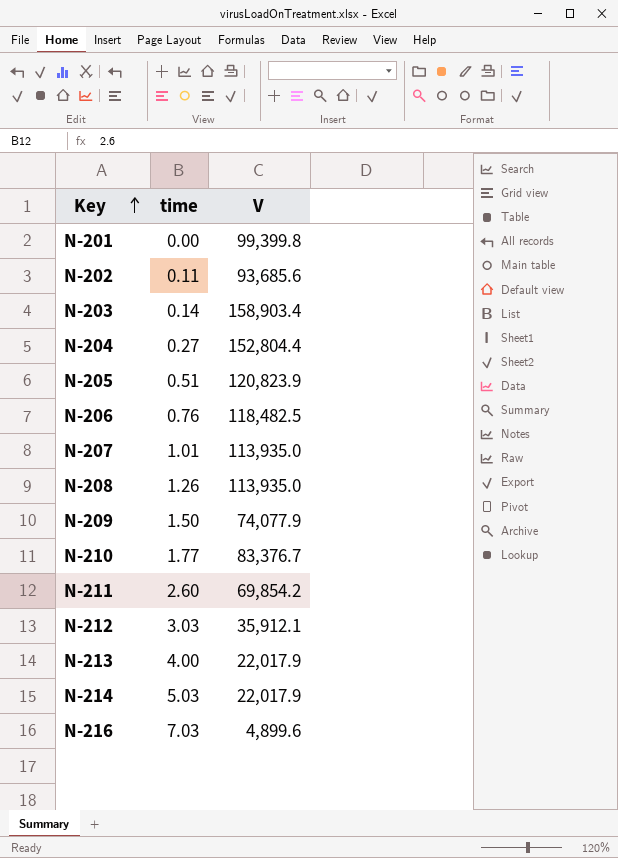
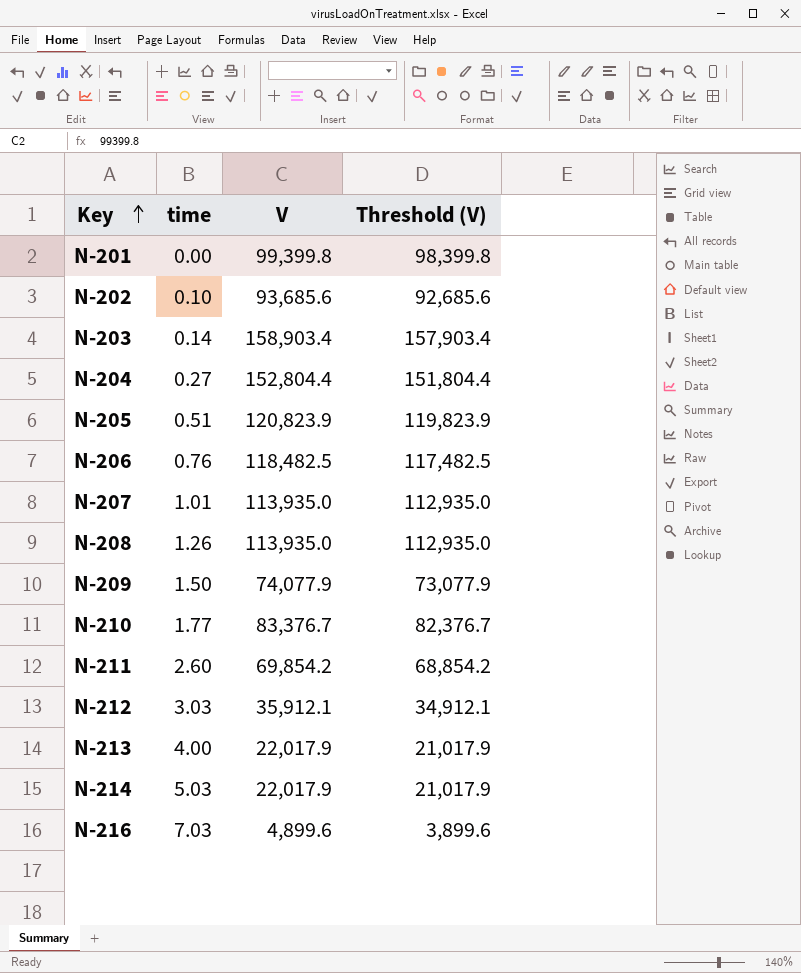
column Threshold (V) | formula: none -> [V] - 1000
N-202 | time: 0.11 -> 0.10

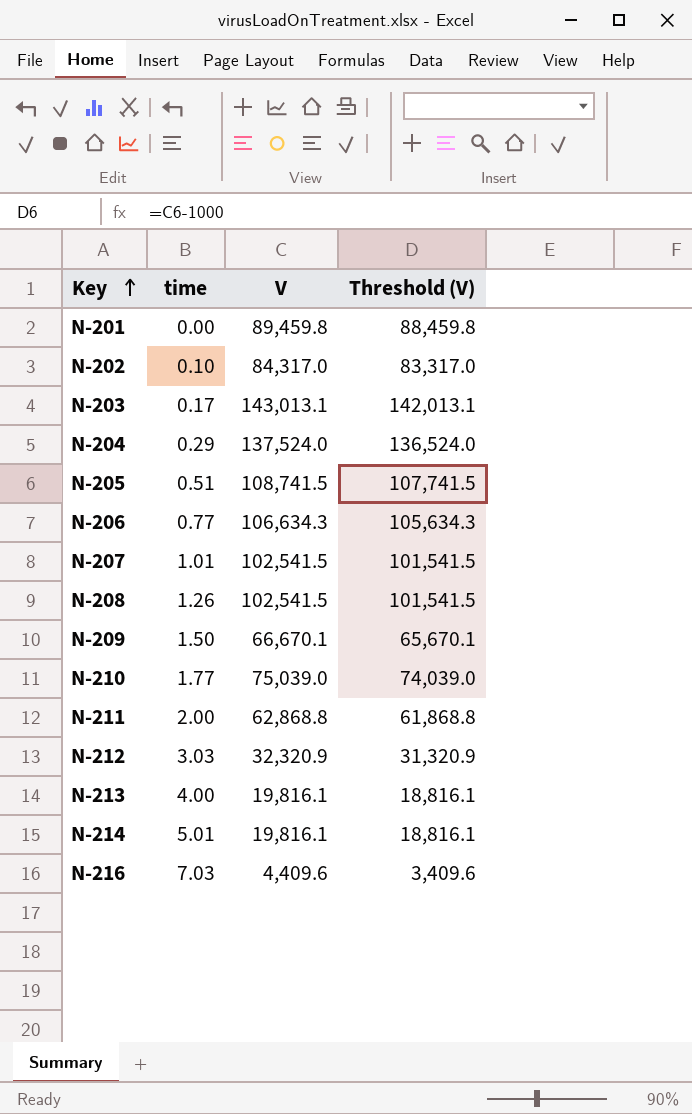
N-201 | V: 99,399.8 -> 89,459.8
N-201 | Threshold (V): 98,399.8 -> 88,459.8
N-202 | V: 93,685.6 -> 84,317.0
N-202 | Threshold (V): 92,685.6 -> 83,317.0
N-203 | time: 0.14 -> 0.17
N-203 | V: 158,903.4 -> 143,013.1
N-203 | Threshold (V): 157,903.4 -> 142,013.1
N-204 | time: 0.27 -> 0.29
N-204 | V: 152,804.4 -> 137,524.0
N-204 | Threshold (V): 151,804.4 -> 136,524.0
N-205 | V: 120,823.9 -> 108,741.5
N-205 | Threshold (V): 119,823.9 -> 107,741.5
N-206 | time: 0.76 -> 0.77
N-206 | V: 118,482.5 -> 106,634.3
N-206 | Threshold (V): 117,482.5 -> 105,634.3
N-207 | V: 113,935.0 -> 102,541.5
N-207 | Threshold (V): 112,935.0 -> 101,541.5
N-208 | V: 113,935.0 -> 102,541.5
N-208 | Threshold (V): 112,935.0 -> 101,541.5
N-209 | V: 74,077.9 -> 66,670.1
N-209 | Threshold (V): 73,077.9 -> 65,670.1
N-210 | V: 83,376.7 -> 75,039.0
N-210 | Threshold (V): 82,376.7 -> 74,039.0
N-211 | time: 2.60 -> 2.00
N-211 | V: 69,854.2 -> 62,868.8
N-211 | Threshold (V): 68,854.2 -> 61,868.8
N-212 | V: 35,912.1 -> 32,320.9
N-212 | Threshold (V): 34,912.1 -> 31,320.9
N-213 | V: 22,017.9 -> 19,816.1
N-213 | Threshold (V): 21,017.9 -> 18,816.1
N-214 | time: 5.03 -> 5.01
N-214 | V: 22,017.9 -> 19,816.1
N-214 | Threshold (V): 21,017.9 -> 18,816.1
N-216 | V: 4,899.6 -> 4,409.6
N-216 | Threshold (V): 3,899.6 -> 3,409.6

